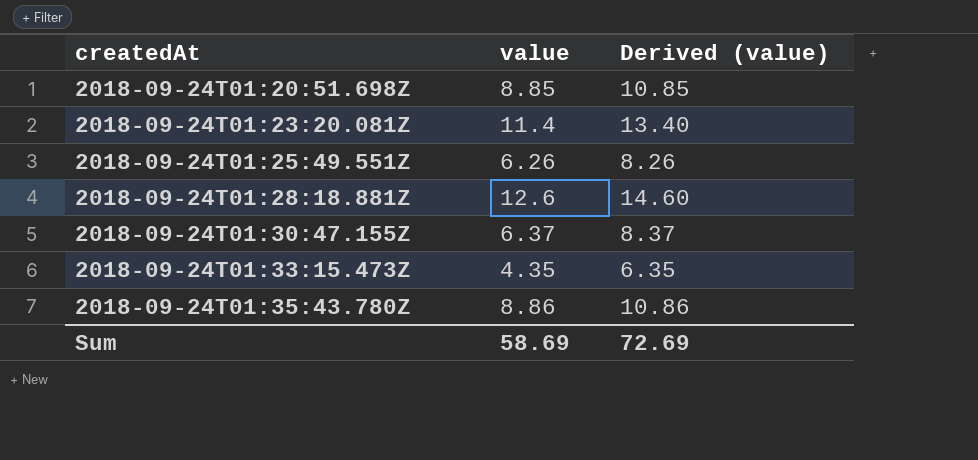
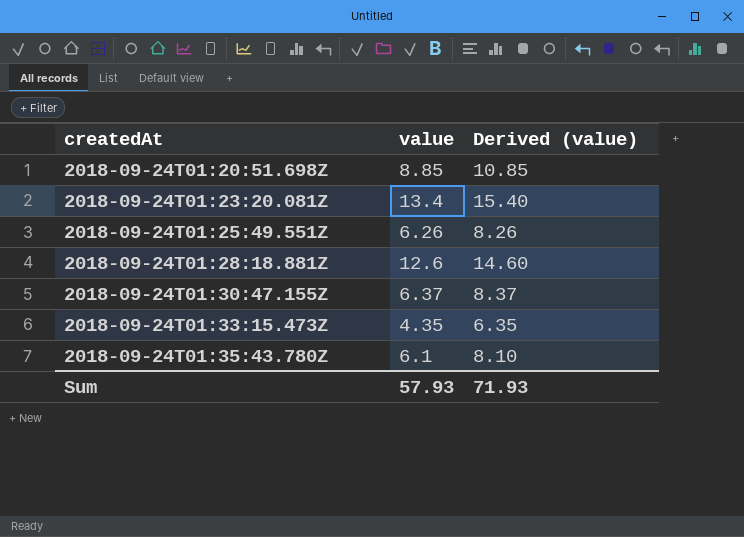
2018-09-24T01:23:20.081Z | value: 11.4 -> 13.4
2018-09-24T01:23:20.081Z | Derived (value): 13.40 -> 15.40
2018-09-24T01:35:43.780Z | value: 8.86 -> 6.1
2018-09-24T01:35:43.780Z | Derived (value): 10.86 -> 8.10
Sum | value: 58.69 -> 57.93
Sum | Derived (value): 72.69 -> 71.93

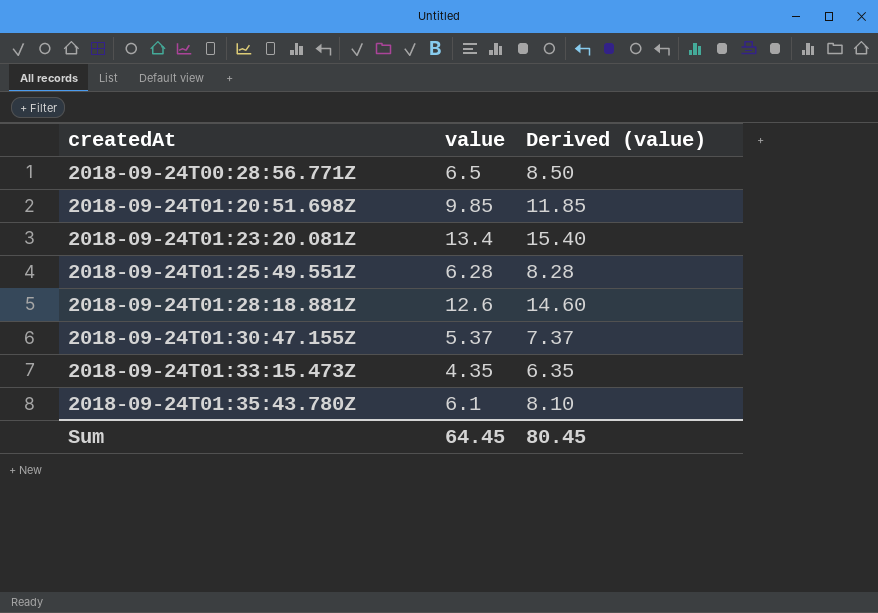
row 2018-09-24T00:28:56.771Z: none -> 6.5 | 8.50
2018-09-24T01:20:51.698Z | value: 8.85 -> 9.85
2018-09-24T01:20:51.698Z | Derived (value): 10.85 -> 11.85
2018-09-24T01:25:49.551Z | value: 6.26 -> 6.28
2018-09-24T01:25:49.551Z | Derived (value): 8.26 -> 8.28
2018-09-24T01:30:47.155Z | value: 6.37 -> 5.37
2018-09-24T01:30:47.155Z | Derived (value): 8.37 -> 7.37
Sum | value: 57.93 -> 64.45
Sum | Derived (value): 71.93 -> 80.45

